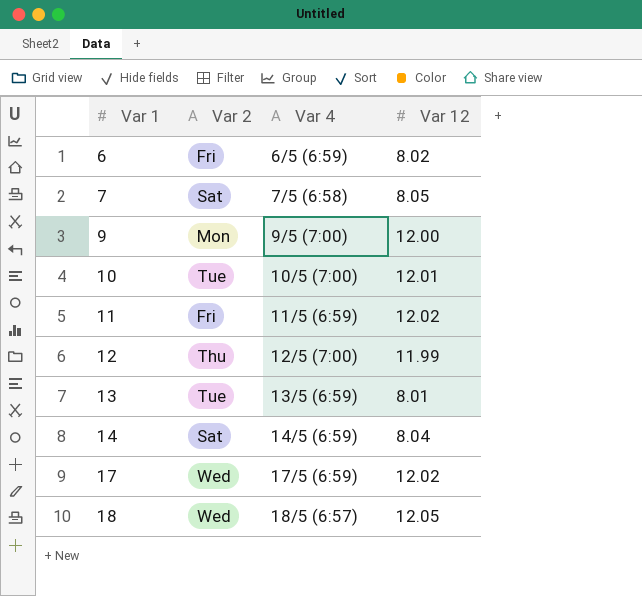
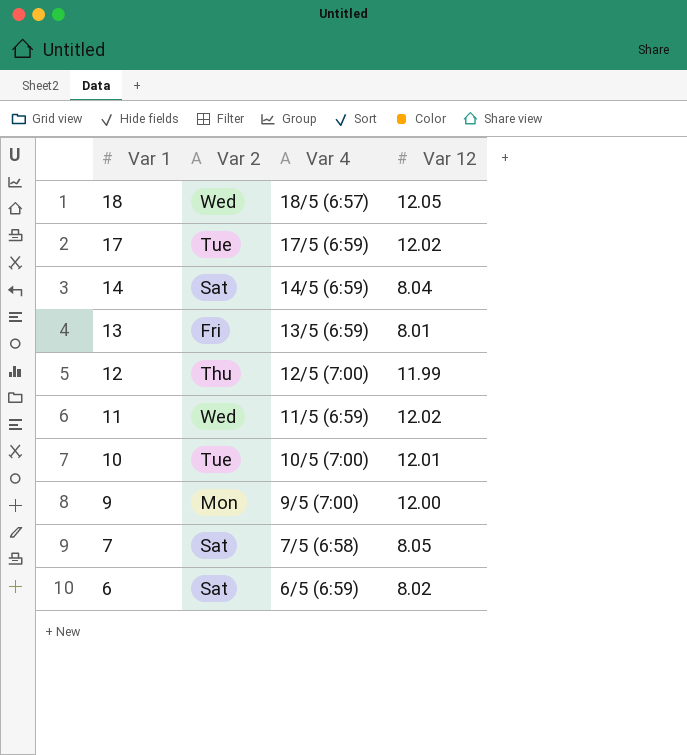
row order: Var 1 ascending -> Var 1 descending
17 | Var 2: Wed -> Tue
13 | Var 2: Tue -> Fri
11 | Var 2: Fri -> Wed
6 | Var 2: Fri -> Sat

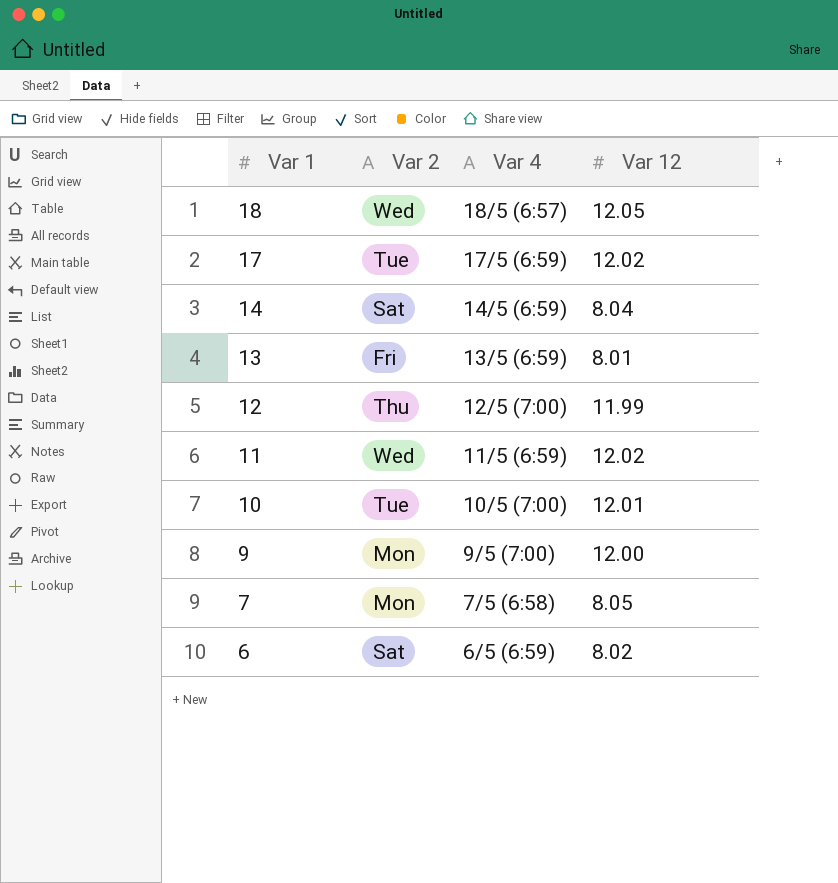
7 | Var 2: Sat -> Mon

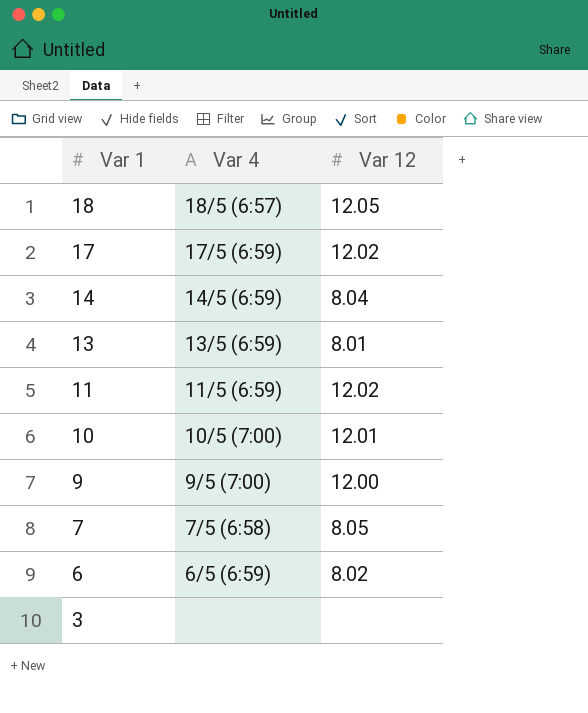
column Var 2 | position: 2 -> none
row 12: Thu | 12/5 (7:00) | 11.99 -> none
row 3: none -> none | none

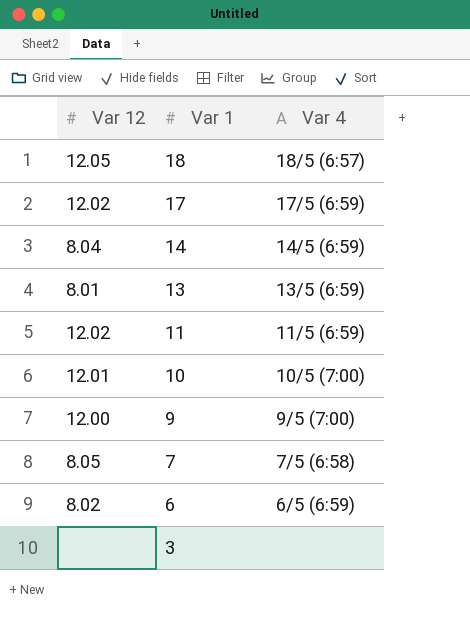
column Var 12 | position: 3 -> 1

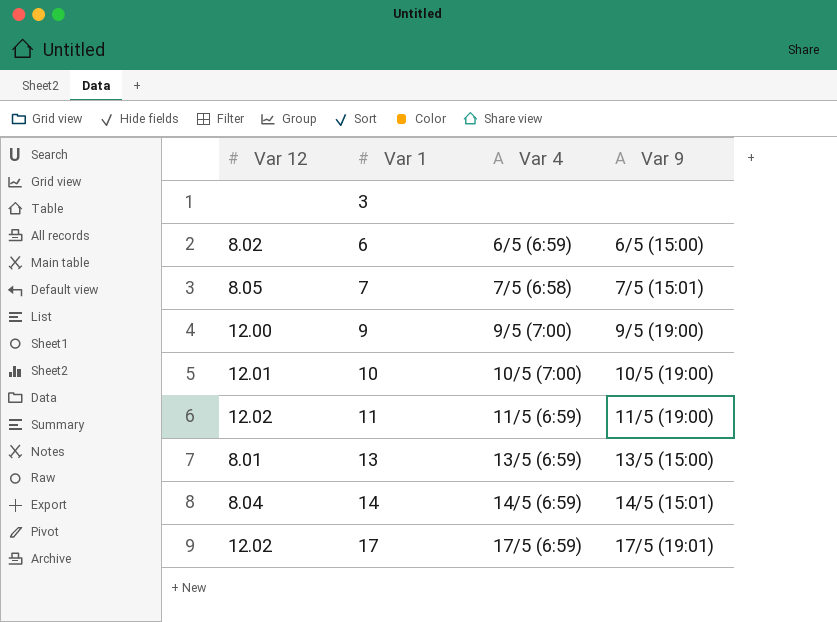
row order: Var 1 descending -> Var 1 ascending
column Var 9 | position: none -> 4
row 18: 12.05 | 18/5 (6:57) -> none

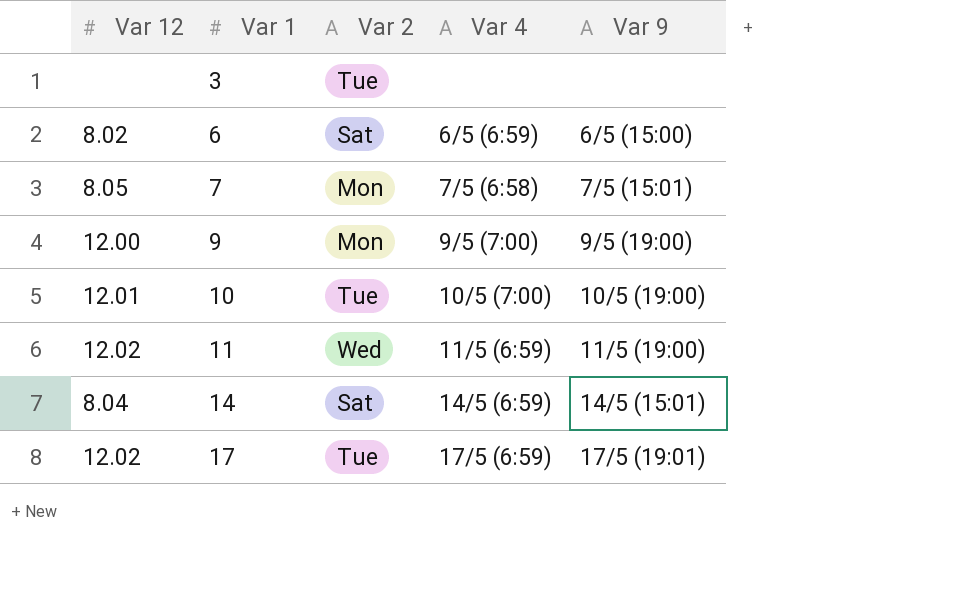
column Var 2 | position: none -> 3
row 13: 8.01 | 13/5 (6:59) | 13/5 (15:00) -> none

